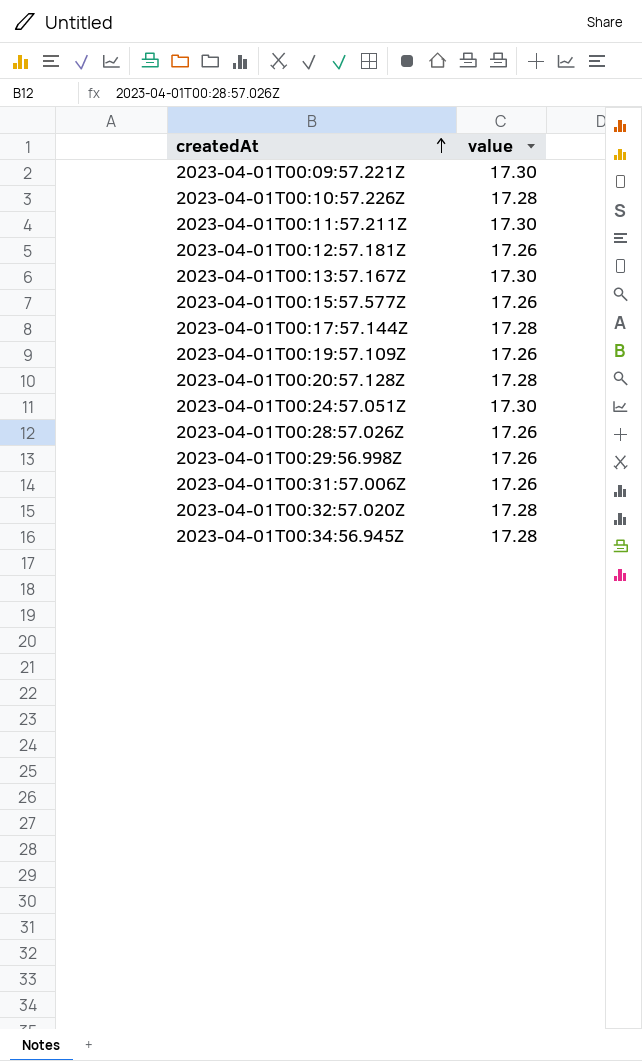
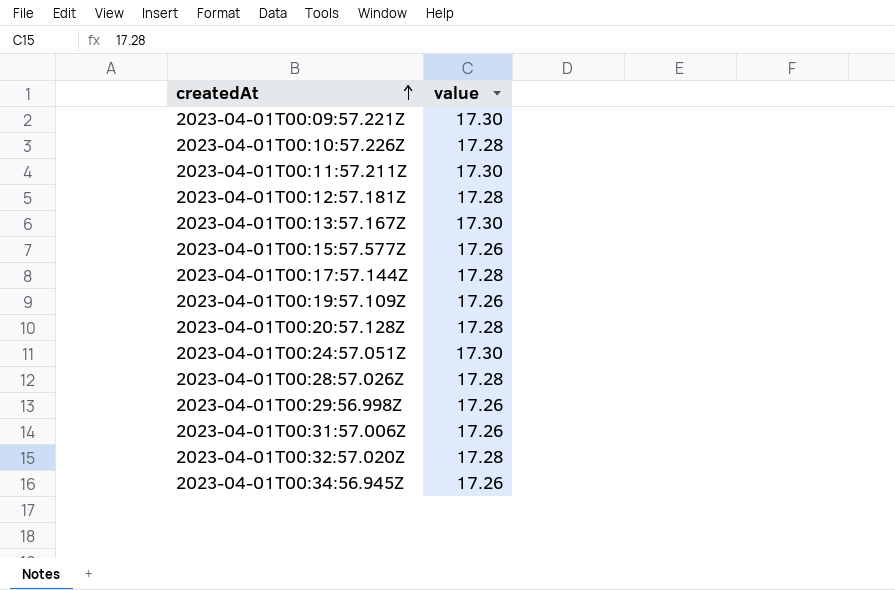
2023-04-01T00:12:57.181Z | value: 17.26 -> 17.28
2023-04-01T00:28:57.026Z | value: 17.26 -> 17.28
2023-04-01T00:34:56.945Z | value: 17.28 -> 17.26

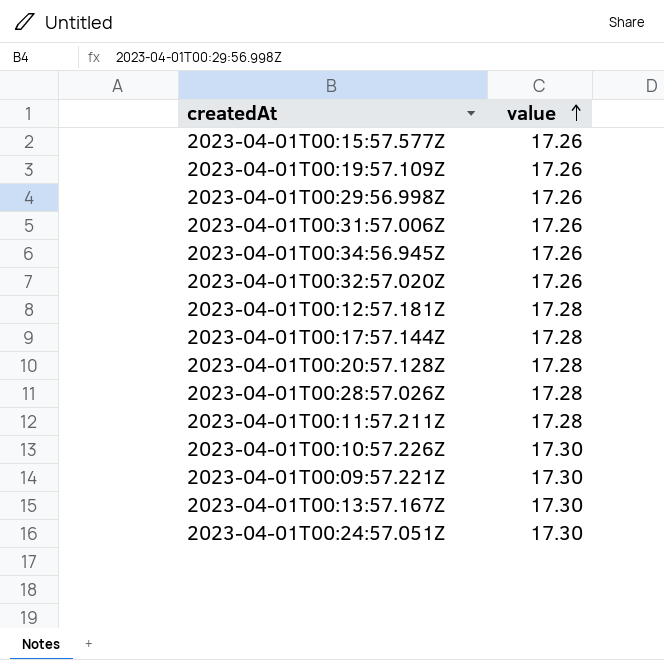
row order: createdAt ascending -> value ascending
2023-04-01T00:32:57.020Z | value: 17.28 -> 17.26
2023-04-01T00:11:57.211Z | value: 17.30 -> 17.28
2023-04-01T00:10:57.226Z | value: 17.28 -> 17.30

